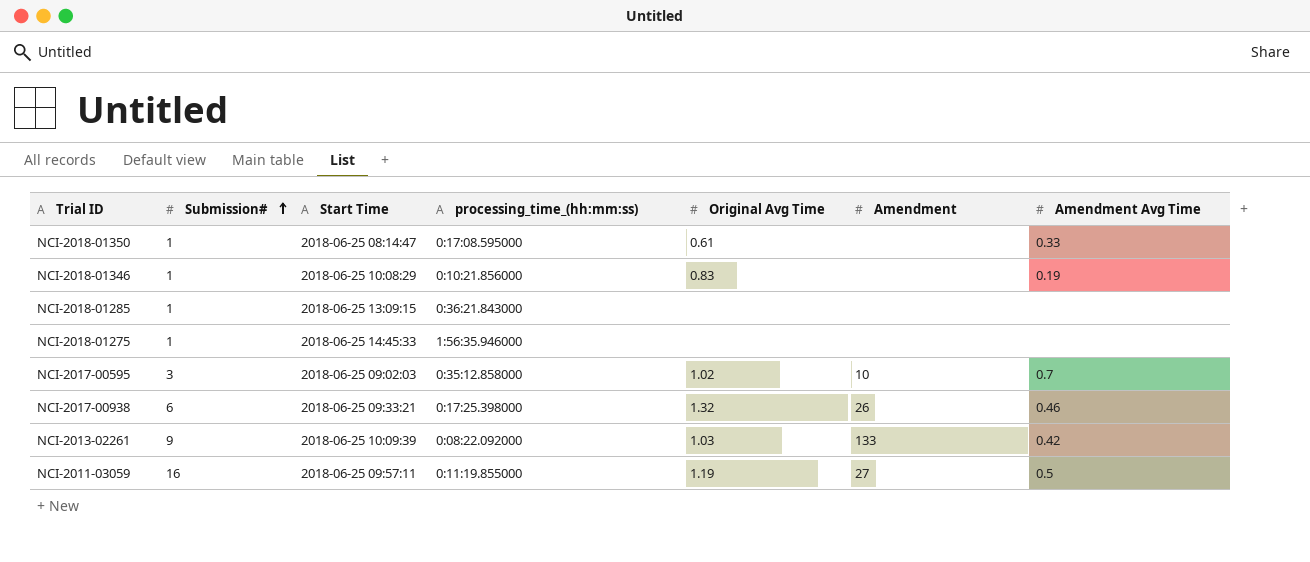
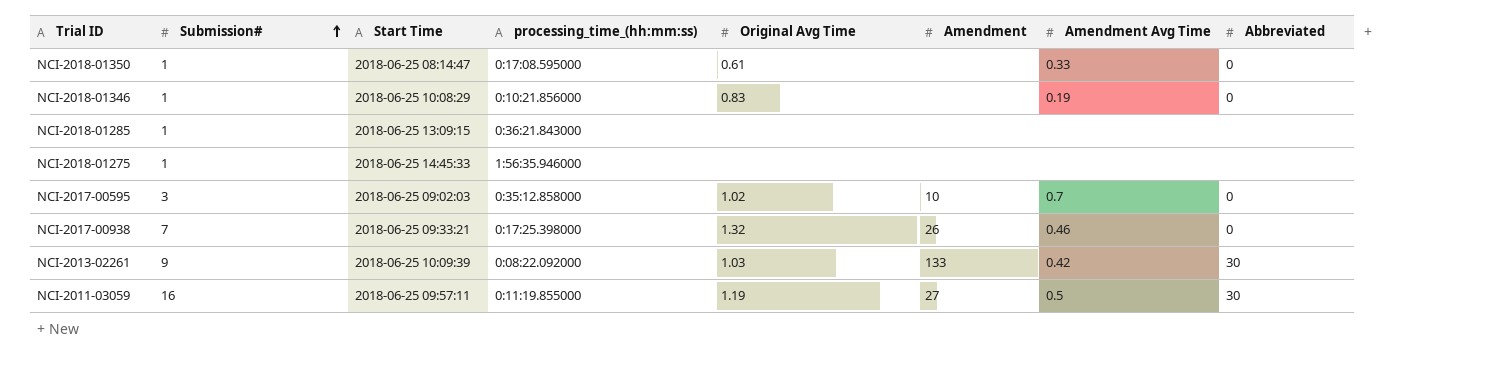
column Abbreviated | position: none -> 8
NCI-2017-00938 | Submission#: 6 -> 7

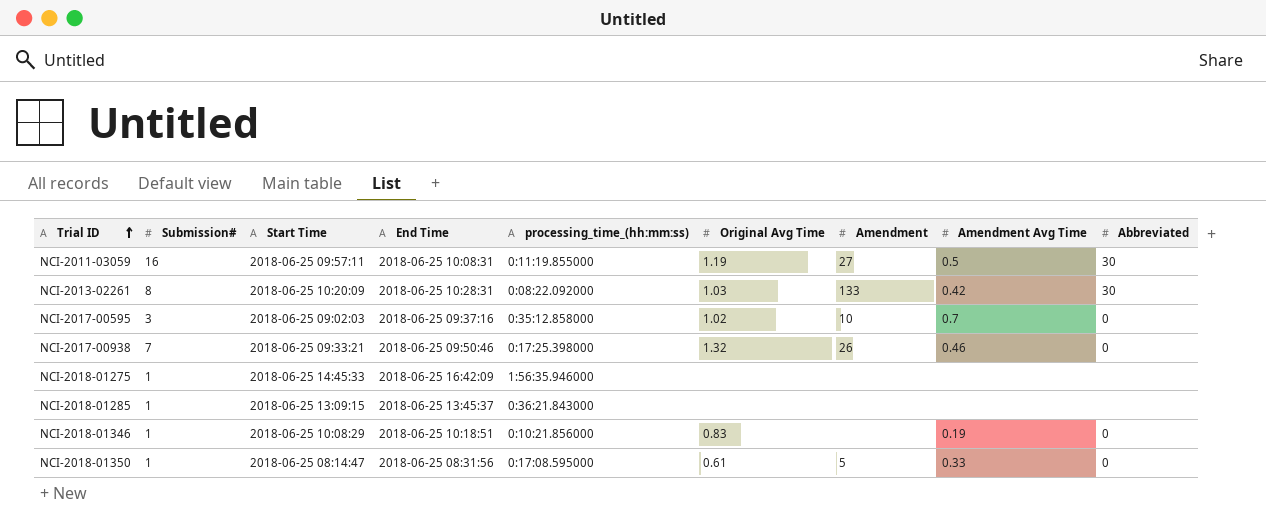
row order: Submission# ascending -> Trial ID ascending
column End Time | position: none -> 4
NCI-2013-02261 | Submission#: 9 -> 8
NCI-2013-02261 | Start Time: 2018-06-25 10:09:39 -> 2018-06-25 10:20:09
NCI-2018-01350 | Amendment: none -> 5

